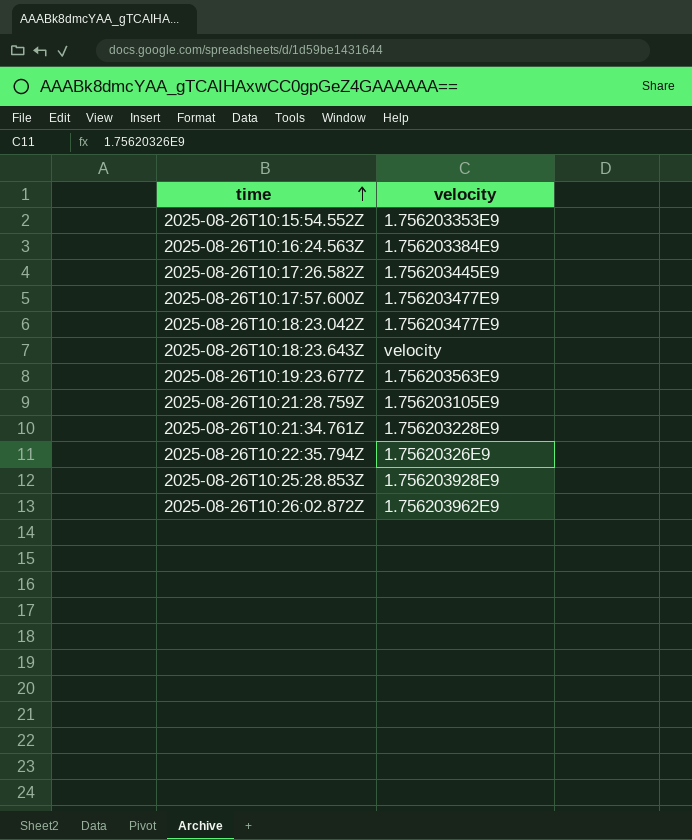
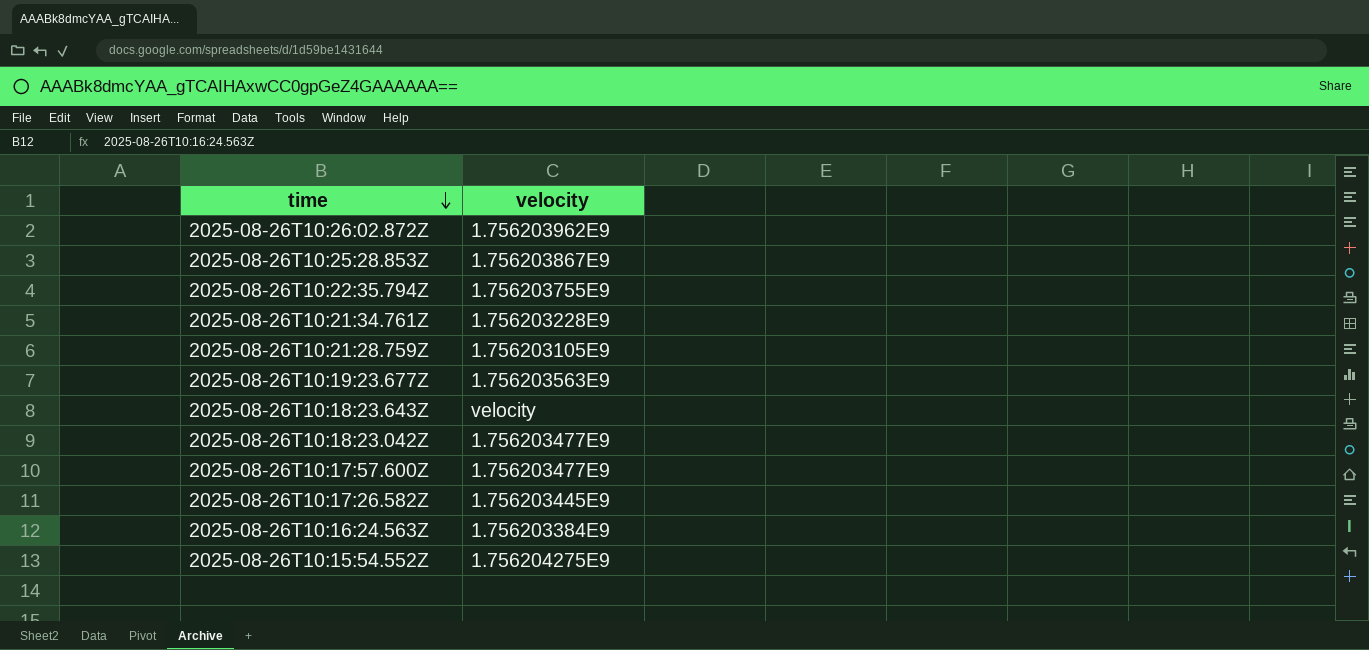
row order: time ascending -> time descending
2025-08-26T10:25:28.853Z | velocity: 1.756203928E9 -> 1.756203867E9
2025-08-26T10:22:35.794Z | velocity: 1.75620326E9 -> 1.756203755E9
2025-08-26T10:15:54.552Z | velocity: 1.756203353E9 -> 1.756204275E9

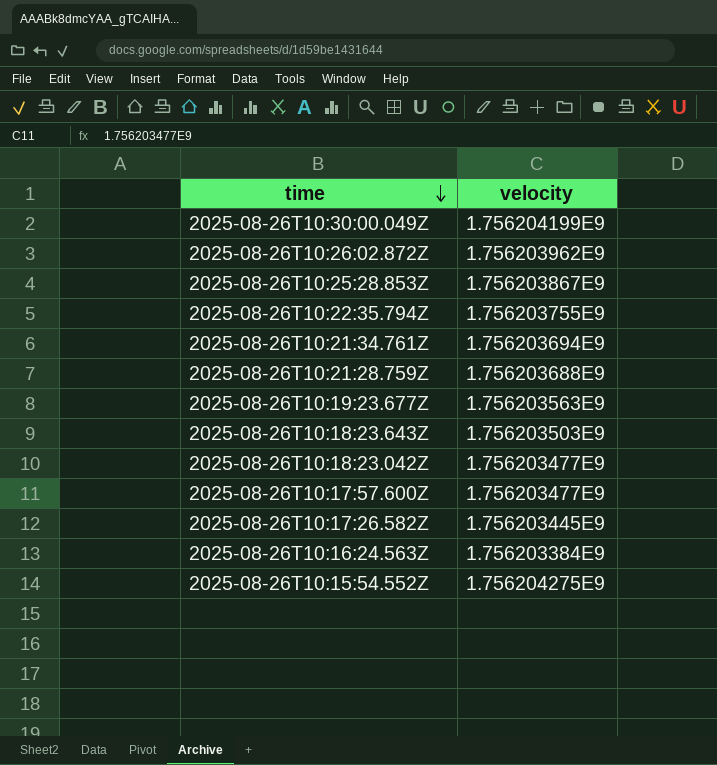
row 2025-08-26T10:30:00.049Z: none -> 1.756204199E9
2025-08-26T10:21:34.761Z | velocity: 1.756203228E9 -> 1.756203694E9
2025-08-26T10:21:28.759Z | velocity: 1.756203105E9 -> 1.756203688E9
2025-08-26T10:18:23.643Z | velocity: velocity -> 1.756203503E9

